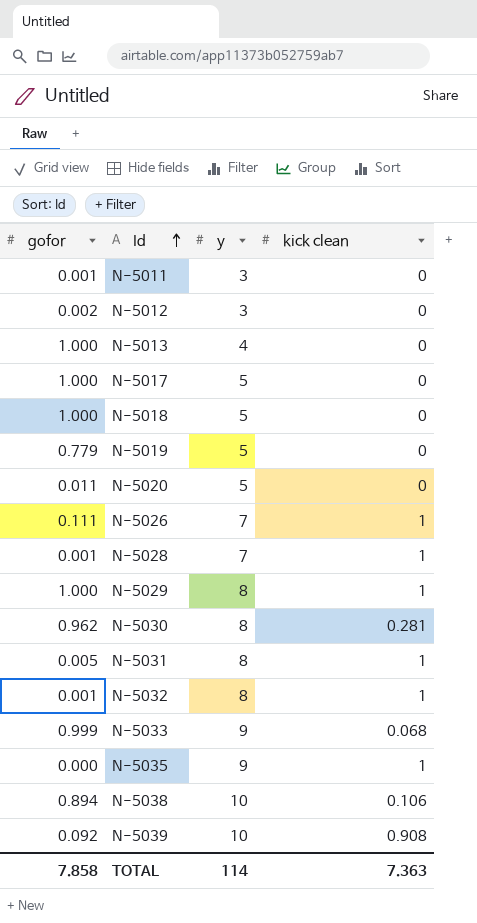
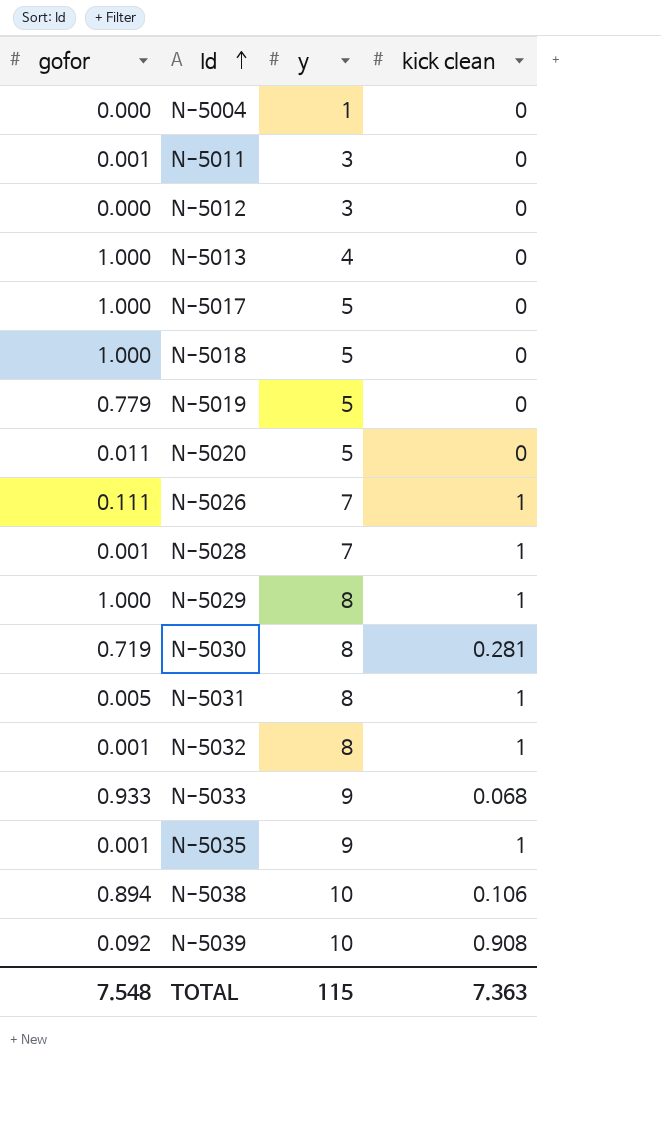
row N-5004: none -> 0.000 | 1 | 0
N-5012 | gofor: 0.002 -> 0.000
N-5030 | gofor: 0.962 -> 0.719
N-5033 | gofor: 0.999 -> 0.933
N-5035 | gofor: 0.000 -> 0.001
TOTAL | gofor: 7.858 -> 7.548
TOTAL | y: 114 -> 115

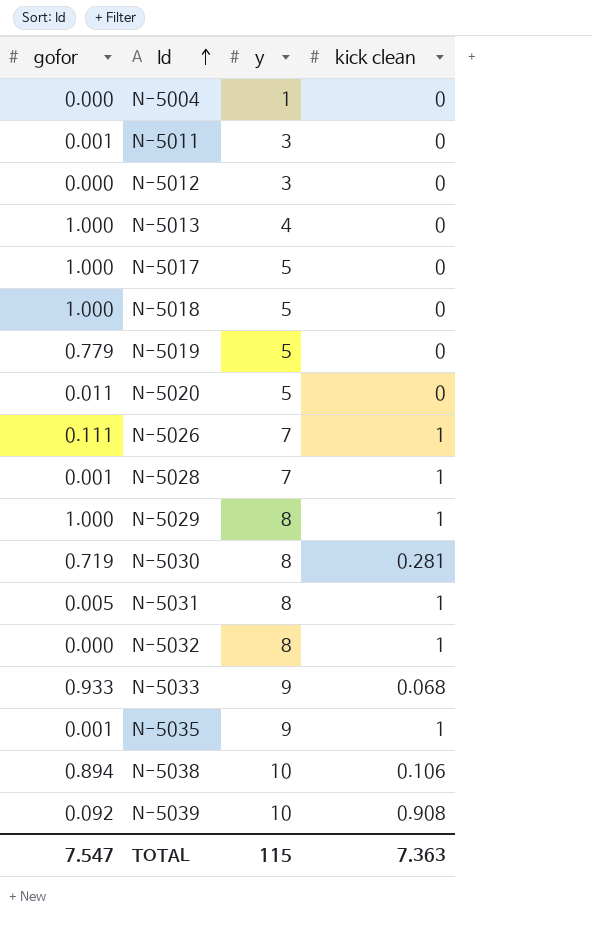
N-5032 | gofor: 0.001 -> 0.000
TOTAL | gofor: 7.548 -> 7.547

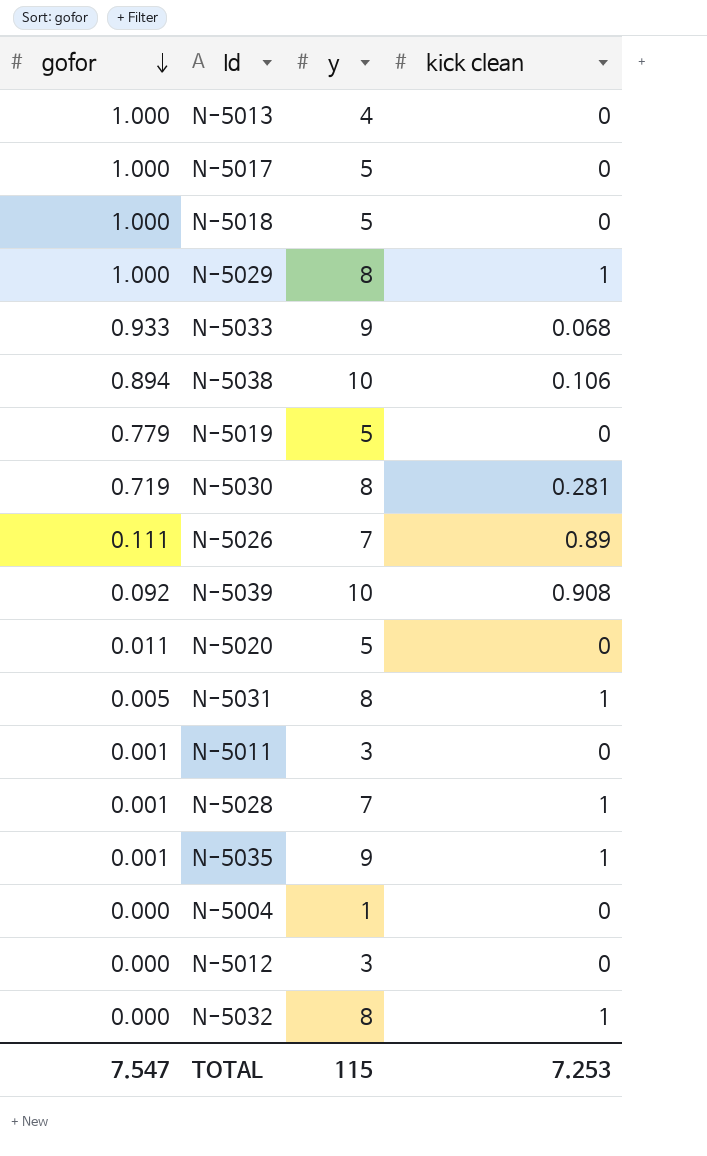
row order: Id ascending -> gofor descending
N-5026 | kick clean: 1 -> 0.89
TOTAL | kick clean: 7.363 -> 7.253

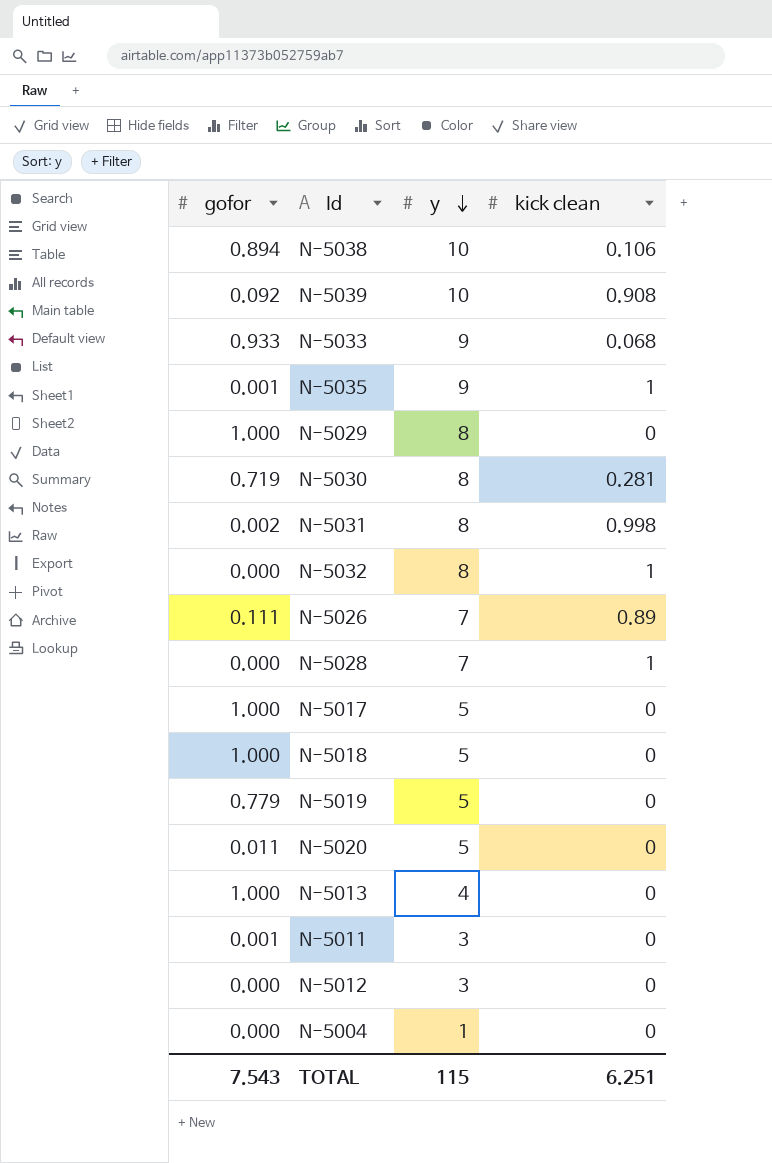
row order: gofor descending -> y descending
N-5029 | kick clean: 1 -> 0
N-5031 | gofor: 0.005 -> 0.002
N-5031 | kick clean: 1 -> 0.998
N-5028 | gofor: 0.001 -> 0.000
TOTAL | gofor: 7.547 -> 7.543
TOTAL | kick clean: 7.253 -> 6.251

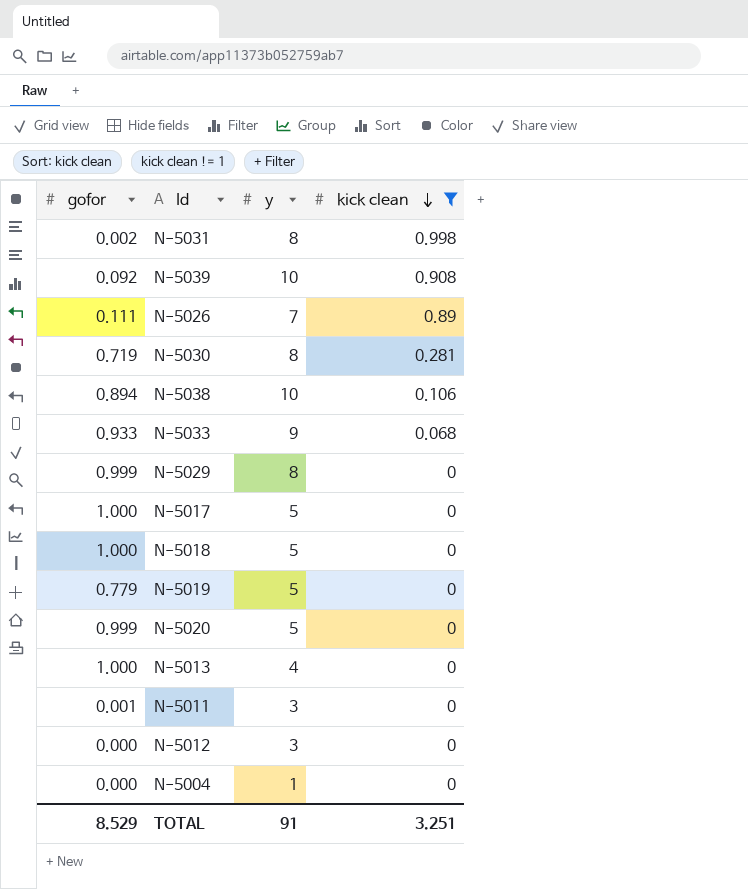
filter: none -> kick clean != 1
row order: y descending -> kick clean descending
N-5029 | gofor: 1.000 -> 0.999
N-5020 | gofor: 0.011 -> 0.999
TOTAL | gofor: 7.543 -> 8.529
TOTAL | y: 115 -> 91
TOTAL | kick clean: 6.251 -> 3.251

